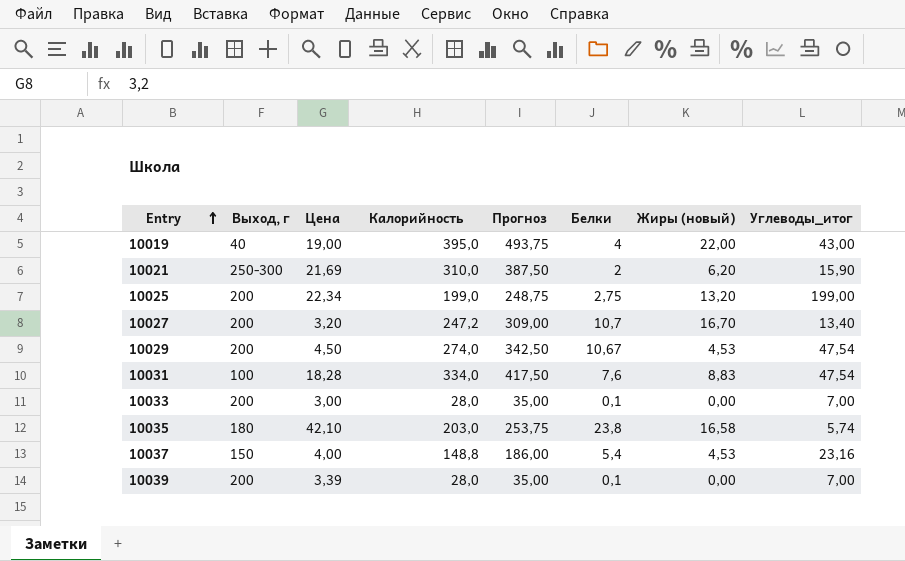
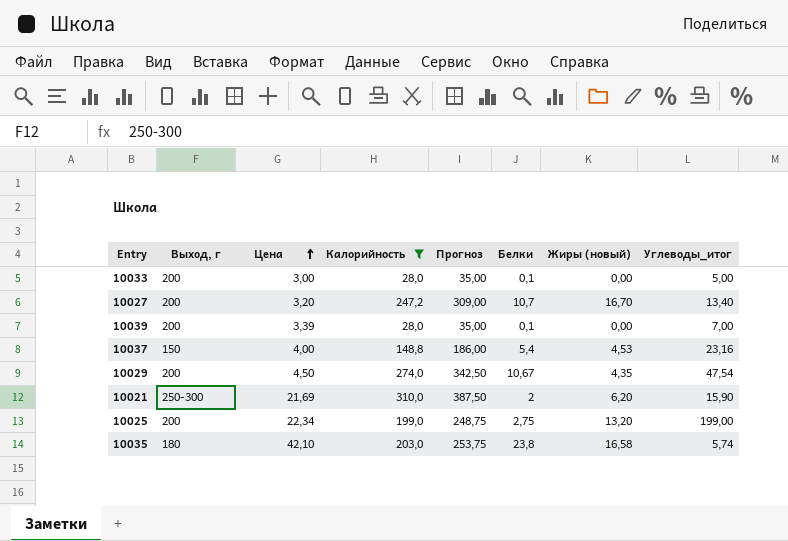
filter: none -> Калорийность <= 310,0
row order: Entry ascending -> Цена ascending
10033 | Углеводы_итог: 7,00 -> 5,00
10029 | Жиры (новый): 4,53 -> 4,35

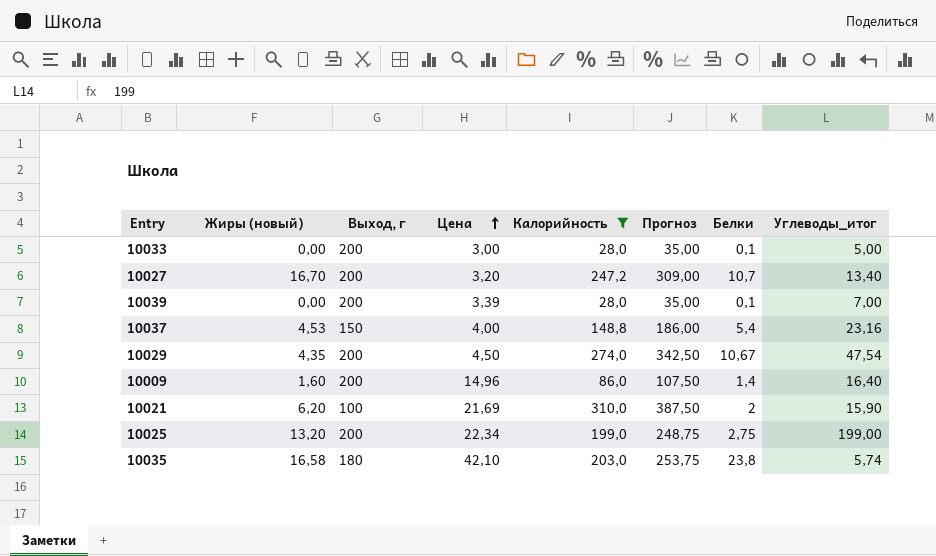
column Жиры (новый) | position: 7 -> 2
row 10009: none -> 1,60 | 200 | 14,96 | 86,0 | 107,50 | 1,4 | 16,40
10021 | Выход, г: 250-300 -> 100

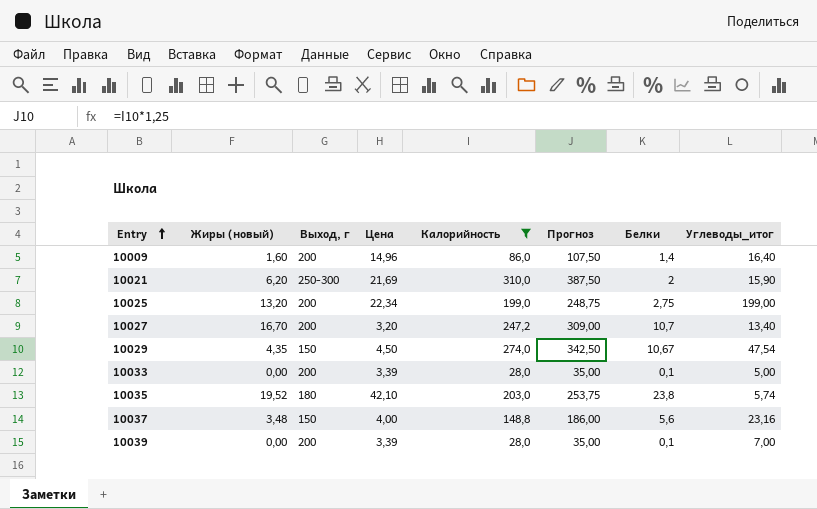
row order: Цена ascending -> Entry ascending
10021 | Выход, г: 100 -> 250-300
10029 | Выход, г: 200 -> 150
10033 | Цена: 3,00 -> 3,39
10035 | Жиры (новый): 16,58 -> 19,52
10037 | Жиры (новый): 4,53 -> 3,48
10037 | Белки: 5,4 -> 5,6

